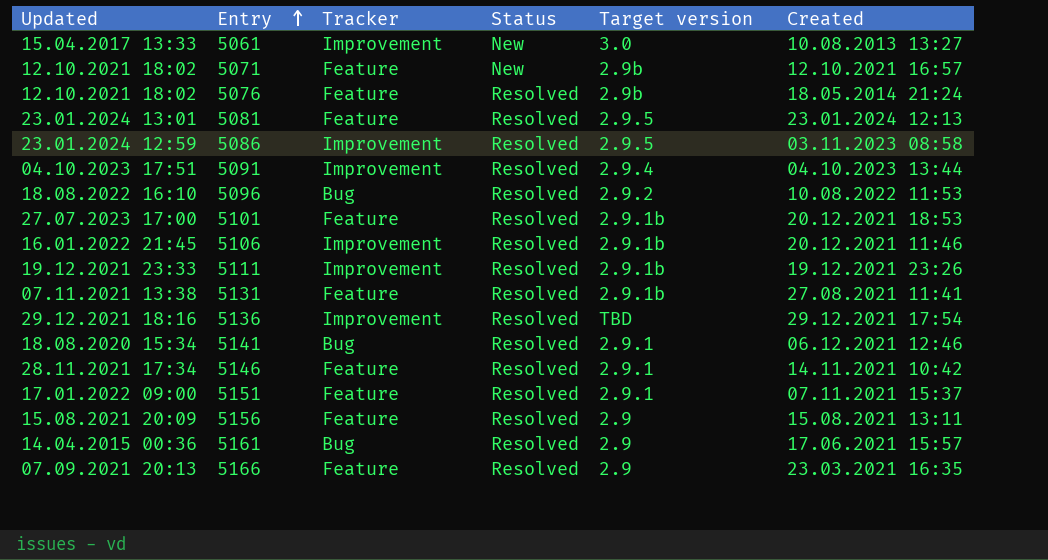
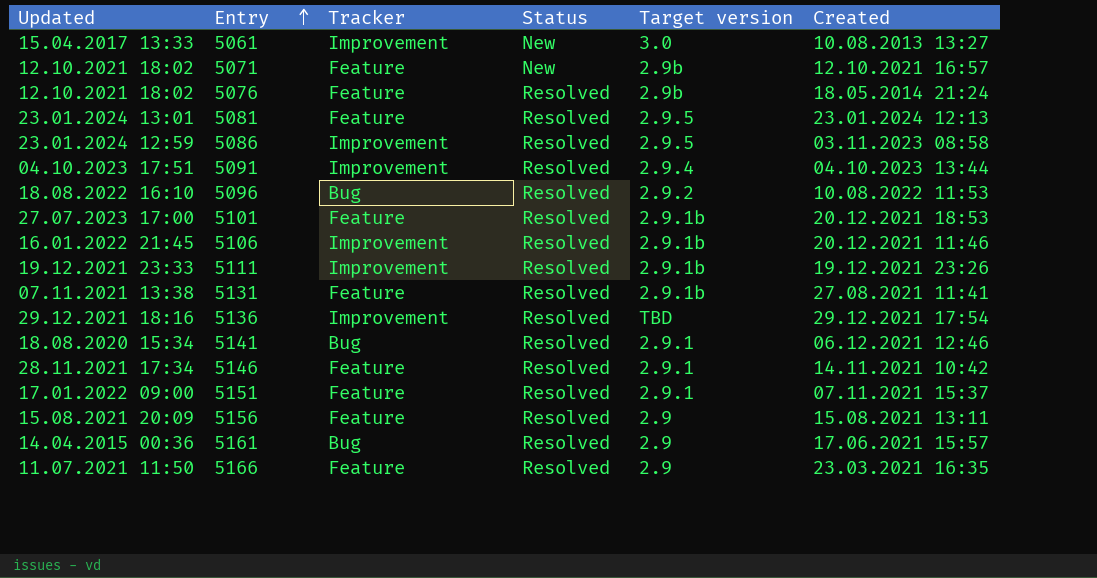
5166 | Updated: 07.09.2021 20:13 -> 11.07.2021 11:50

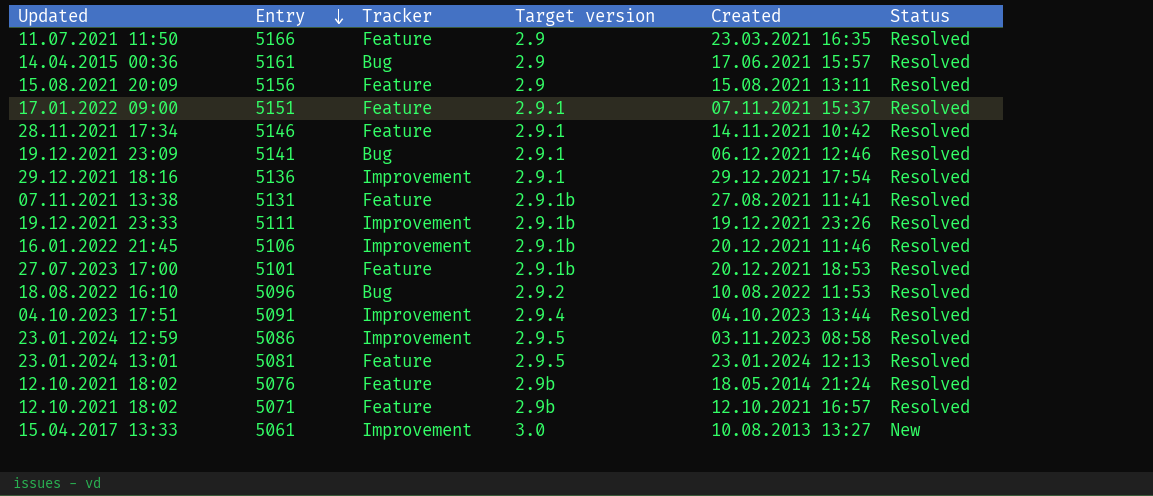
row order: Entry ascending -> Entry descending
column Status | position: 4 -> 6
5141 | Updated: 18.08.2020 15:34 -> 19.12.2021 23:09
5136 | Target version: TBD -> 2.9.1
5071 | Status: New -> Resolved

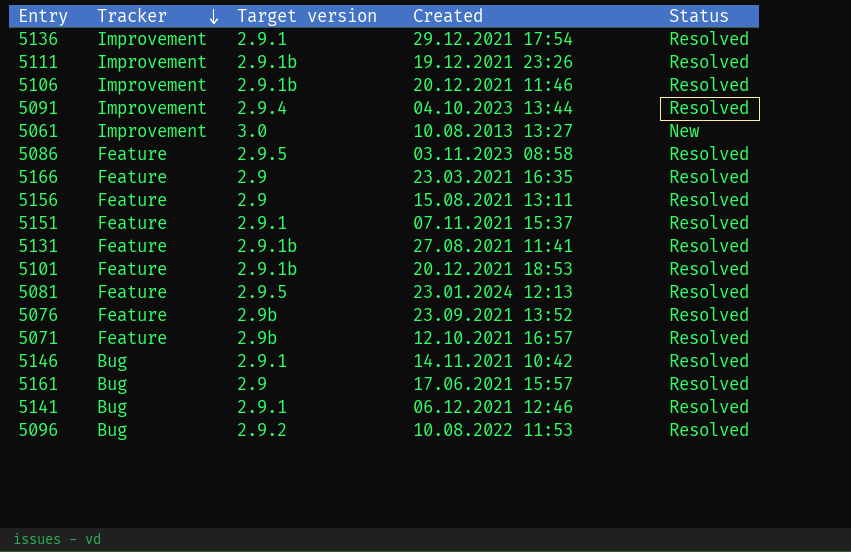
row order: Entry descending -> Tracker descending
column Updated | position: 1 -> none
5086 | Tracker: Improvement -> Feature
5076 | Created: 18.05.2014 21:24 -> 23.09.2021 13:52
5146 | Tracker: Feature -> Bug

